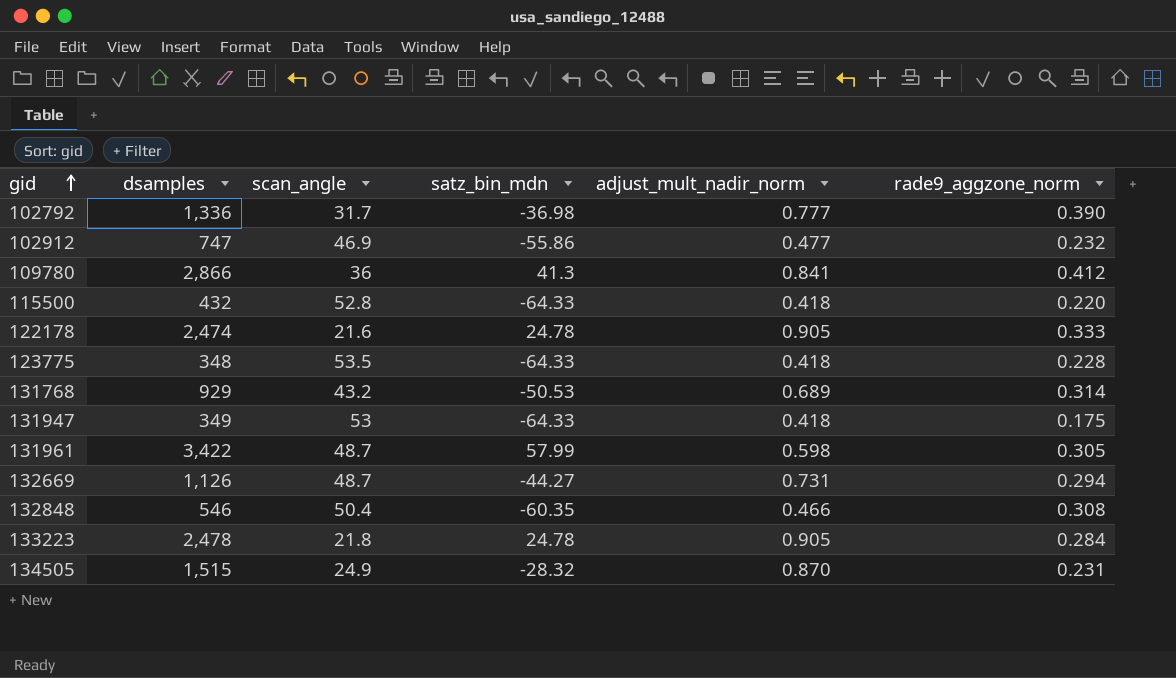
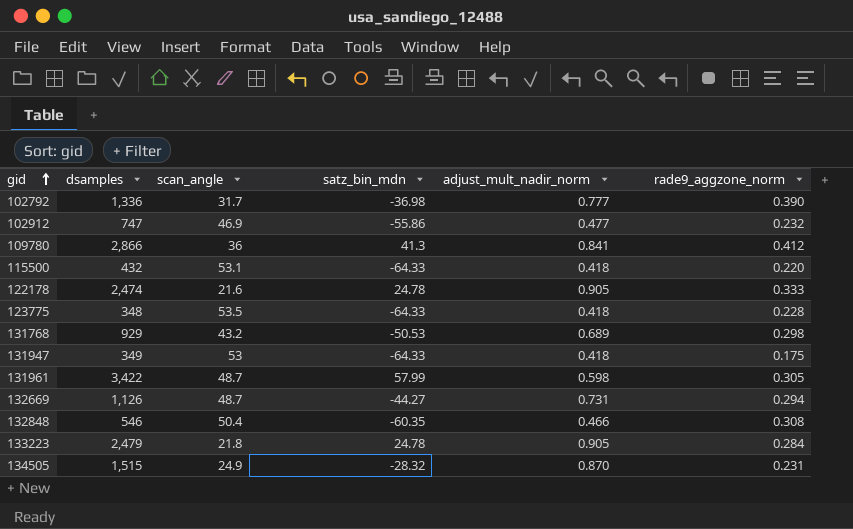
115500 | scan_angle: 52.8 -> 53.1
131768 | rade9_aggzone_norm: 0.314 -> 0.298
133223 | dsamples: 2,478 -> 2,479

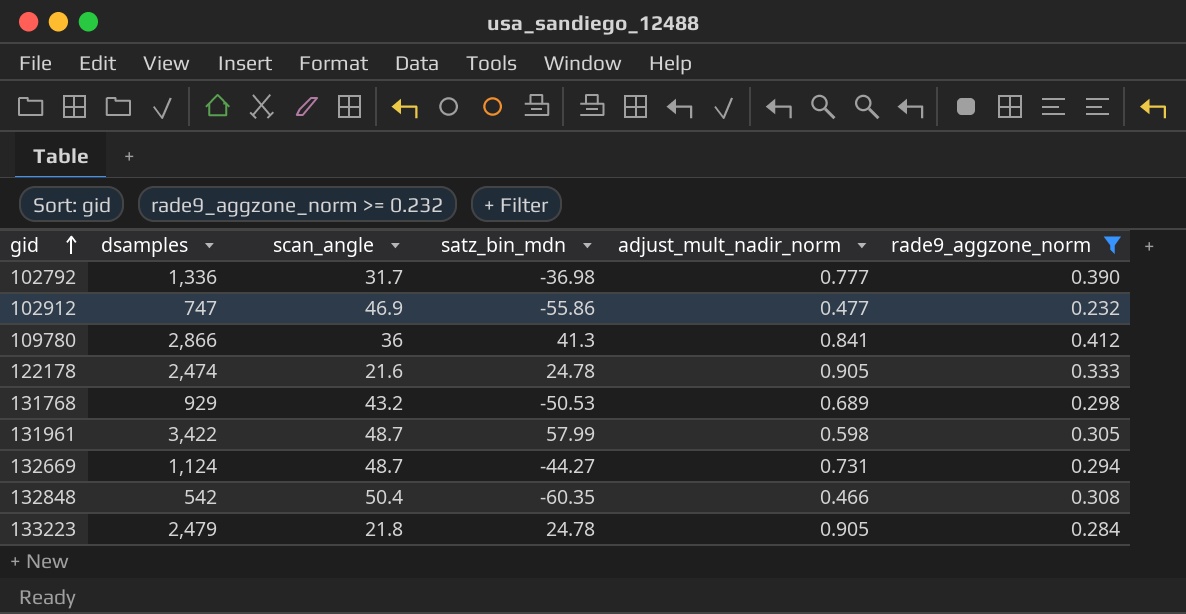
filter: none -> rade9_aggzone_norm >= 0.232
132669 | dsamples: 1,126 -> 1,124
132848 | dsamples: 546 -> 542

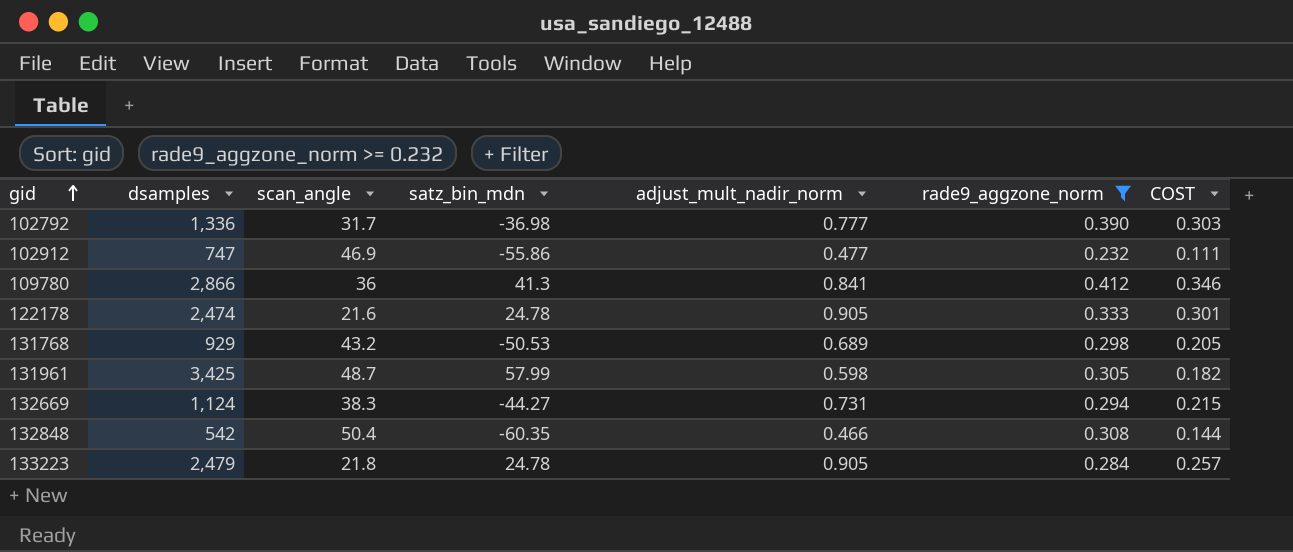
column COST | formula: none -> [adjust_mult_nadir_norm] * [rade9_aggzone_norm]
131961 | dsamples: 3,422 -> 3,425
132669 | scan_angle: 48.7 -> 38.3

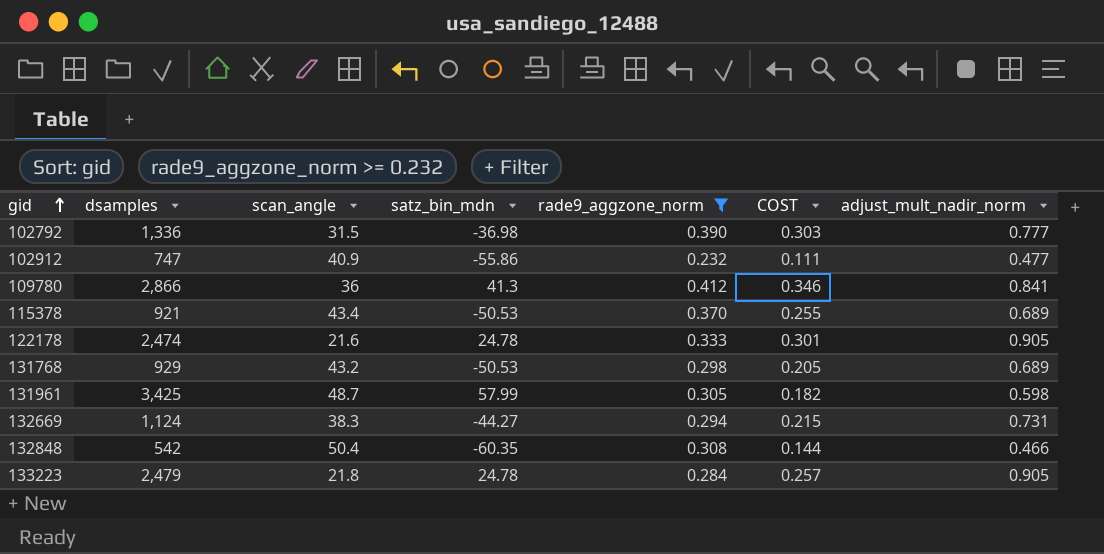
column adjust_mult_nadir_norm | position: 5 -> 7
102792 | scan_angle: 31.7 -> 31.5
102912 | scan_angle: 46.9 -> 40.9
row 115378: none -> 921 | 43.4 | -50.53 | 0.370 | 0.255 | 0.689

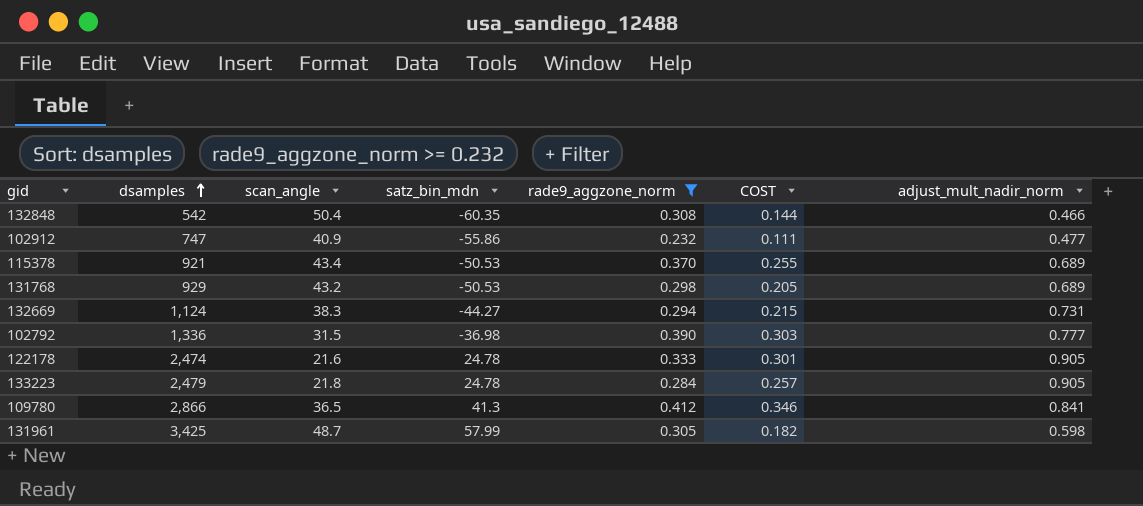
row order: gid ascending -> dsamples ascending
109780 | scan_angle: 36 -> 36.5

